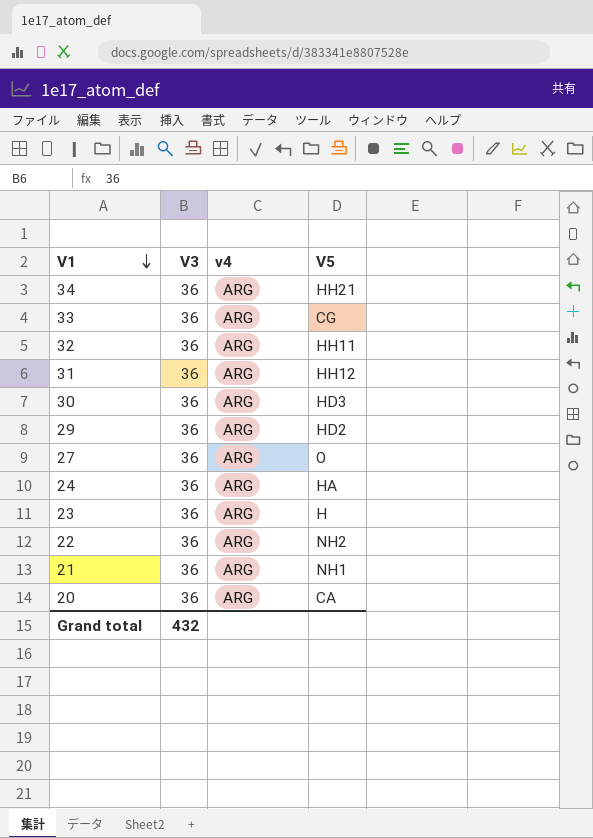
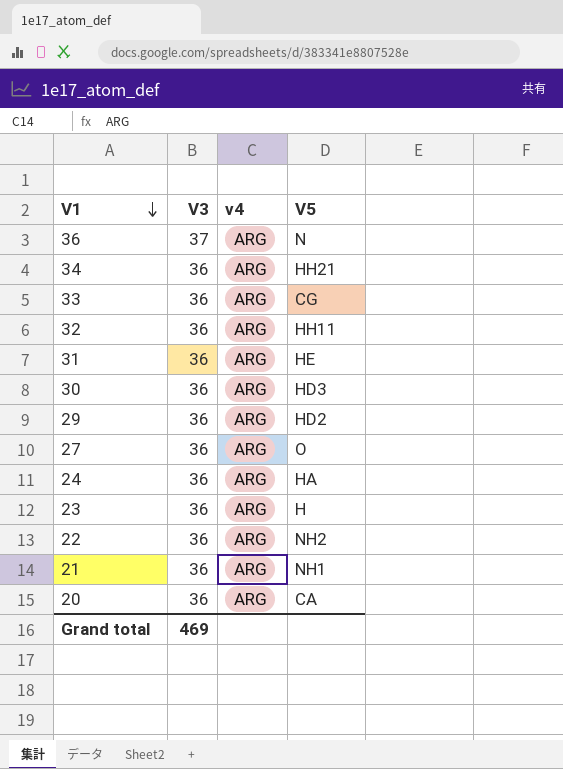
row 36: none -> 37 | ARG | N
31 | V5: HH12 -> HE
Grand total | V3: 432 -> 469

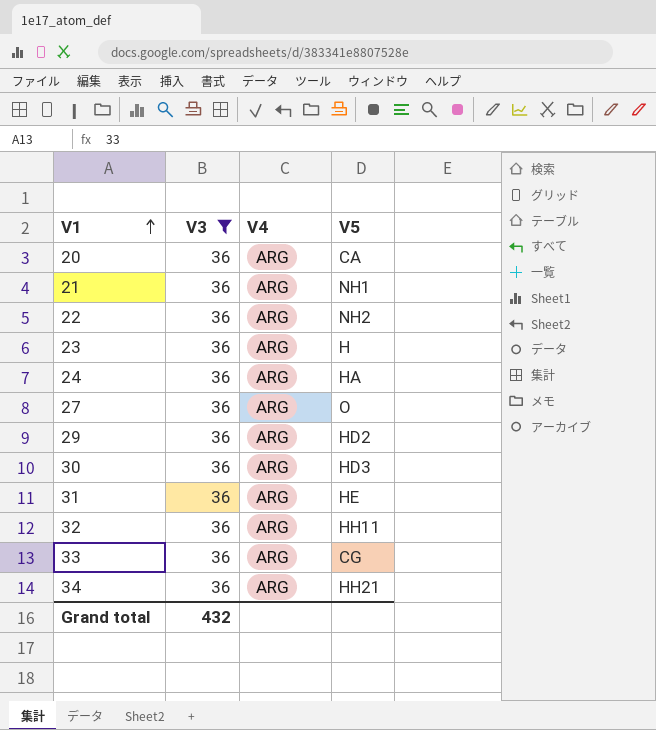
filter: none -> V3 = 36
row order: V1 descending -> V1 ascending
column name: v4 -> V4
Grand total | V3: 469 -> 432

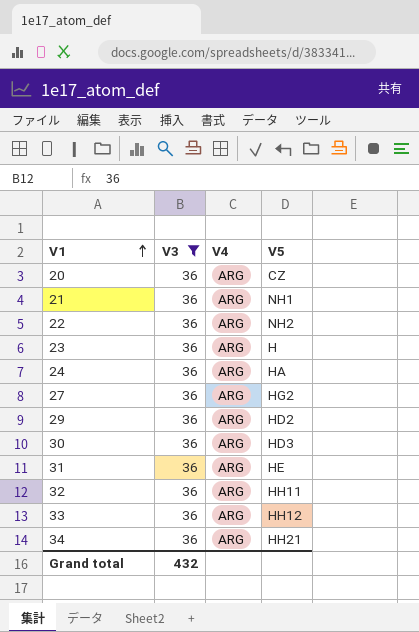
20 | V5: CA -> CZ
27 | V5: O -> HG2
33 | V5: CG -> HH12

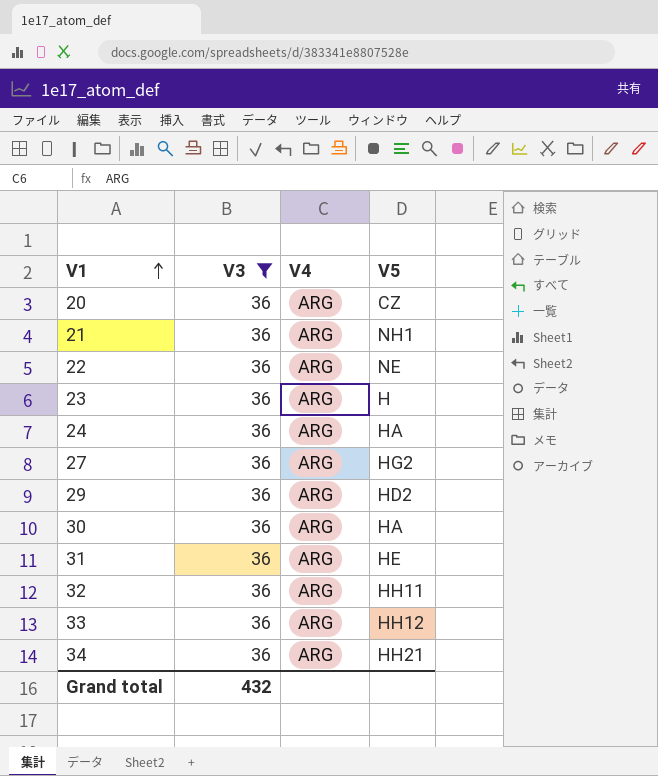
22 | V5: NH2 -> NE
30 | V5: HD3 -> HA

